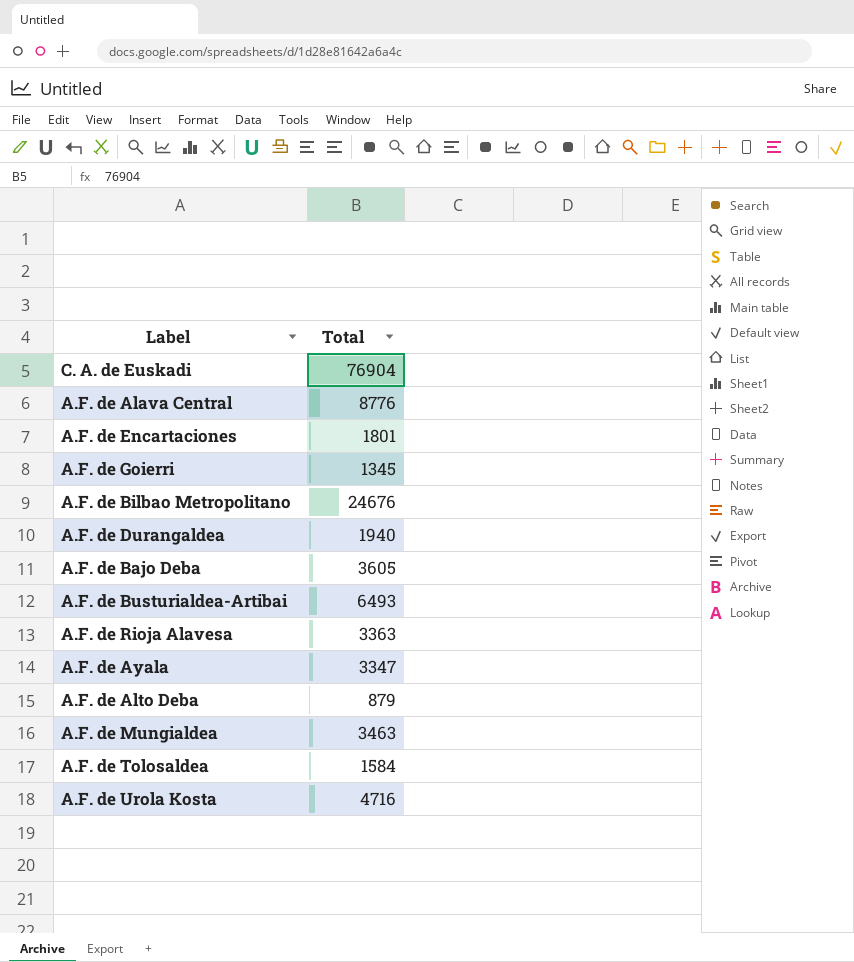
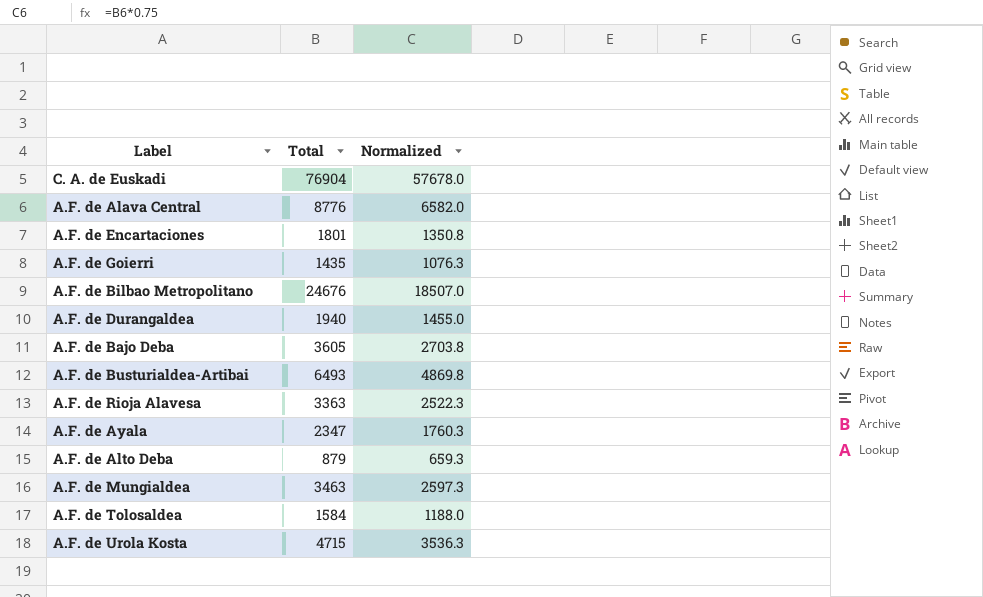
column Normalized | formula: none -> [Total] * 0.75
A.F. de Goierri | Total: 1345 -> 1435
A.F. de Ayala | Total: 3347 -> 2347
A.F. de Urola Kosta | Total: 4716 -> 4715

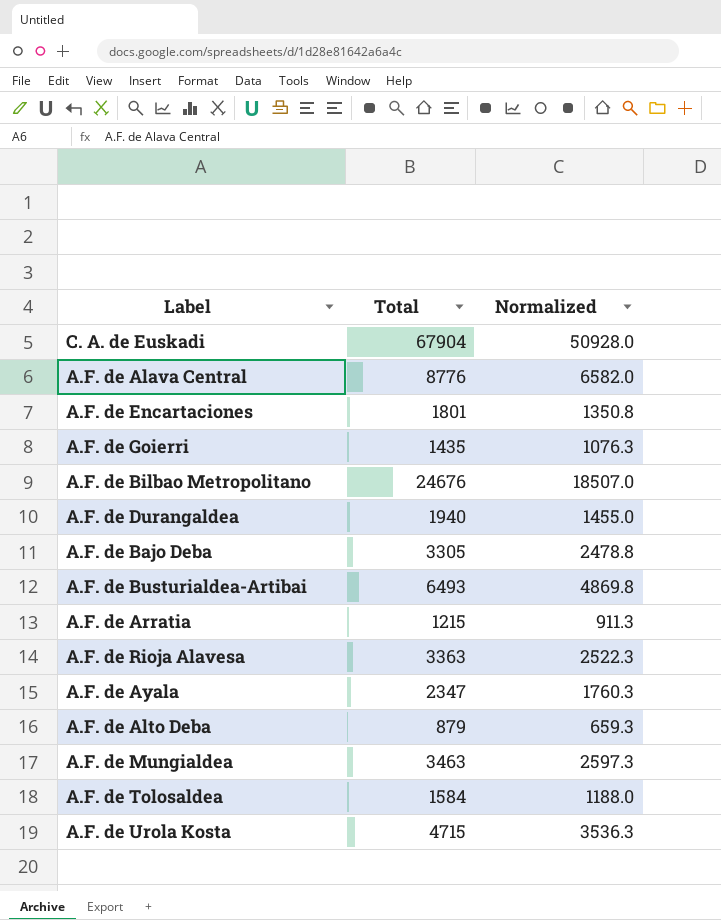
C. A. de Euskadi | Total: 76904 -> 67904
C. A. de Euskadi | Normalized: 57678.0 -> 50928.0
A.F. de Bajo Deba | Total: 3605 -> 3305
A.F. de Bajo Deba | Normalized: 2703.8 -> 2478.8
row A.F. de Arratia: none -> 1215 | 911.3

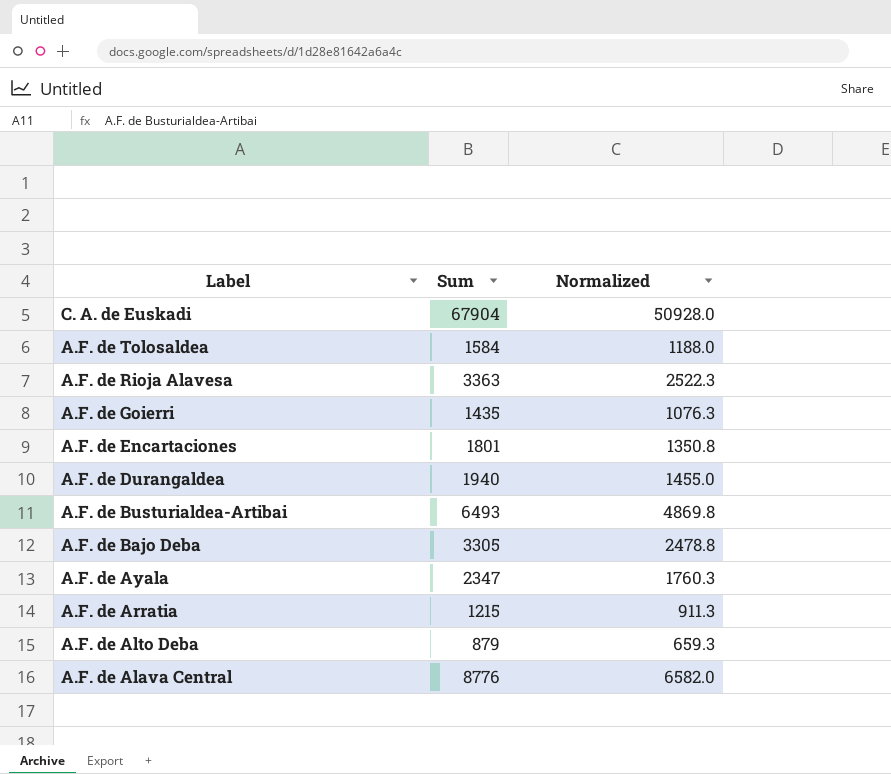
row order: none -> Label descending
column name: Total -> Sum
row A.F. de Bilbao Metropolitano: 24676 | 18507.0 -> none
row A.F. de Mungialdea: 3463 | 2597.3 -> none
row A.F. de Urola Kosta: 4715 | 3536.3 -> none

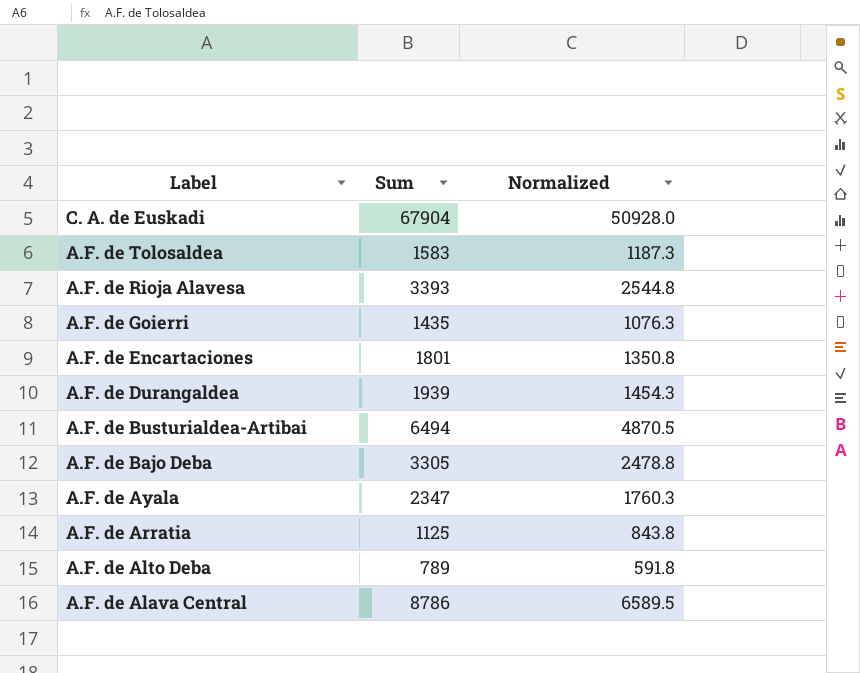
A.F. de Tolosaldea | Sum: 1584 -> 1583
A.F. de Tolosaldea | Normalized: 1188.0 -> 1187.3
A.F. de Rioja Alavesa | Sum: 3363 -> 3393
A.F. de Rioja Alavesa | Normalized: 2522.3 -> 2544.8
A.F. de Durangaldea | Sum: 1940 -> 1939
A.F. de Durangaldea | Normalized: 1455.0 -> 1454.3
A.F. de Busturialdea-Artibai | Sum: 6493 -> 6494
A.F. de Busturialdea-Artibai | Normalized: 4869.8 -> 4870.5
A.F. de Arratia | Sum: 1215 -> 1125
A.F. de Arratia | Normalized: 911.3 -> 843.8
A.F. de Alto Deba | Sum: 879 -> 789
A.F. de Alto Deba | Normalized: 659.3 -> 591.8
A.F. de Alava Central | Sum: 8776 -> 8786
A.F. de Alava Central | Normalized: 6582.0 -> 6589.5

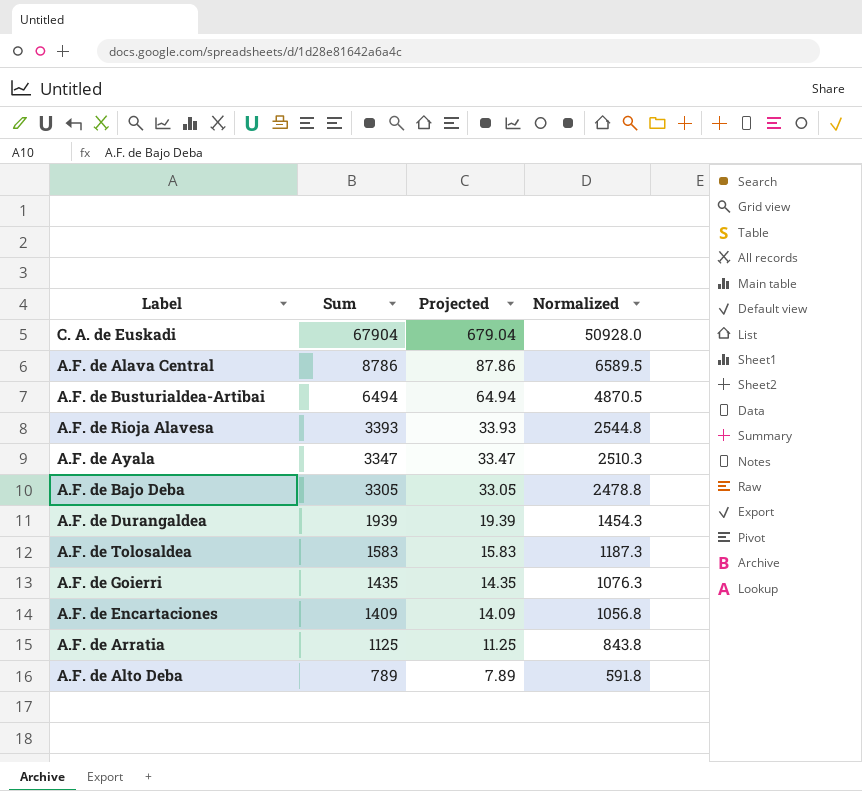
row order: Label descending -> Sum descending
column Projected | formula: none -> [Sum] * 0.01
A.F. de Ayala | Sum: 2347 -> 3347
A.F. de Ayala | Normalized: 1760.3 -> 2510.3
A.F. de Encartaciones | Sum: 1801 -> 1409
A.F. de Encartaciones | Normalized: 1350.8 -> 1056.8

